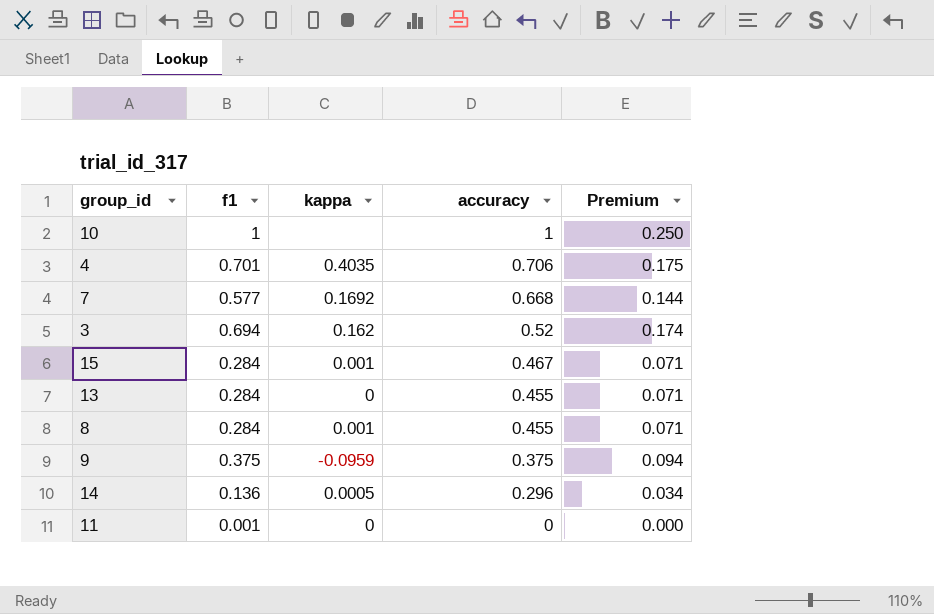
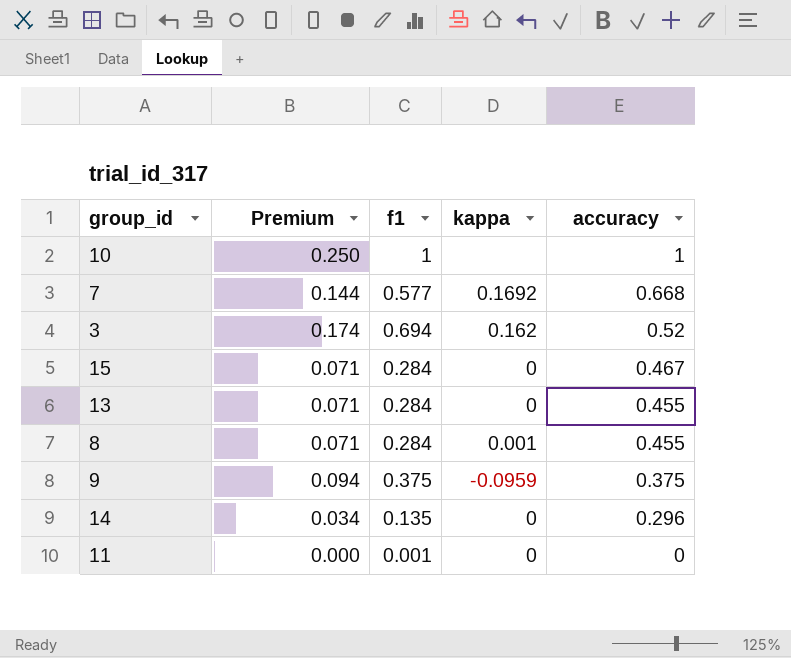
column Premium | position: 5 -> 2
row 4: 0.701 | 0.4035 | 0.706 | 0.175 -> none
15 | kappa: 0.001 -> 0
14 | f1: 0.136 -> 0.135
14 | kappa: 0.0005 -> 0

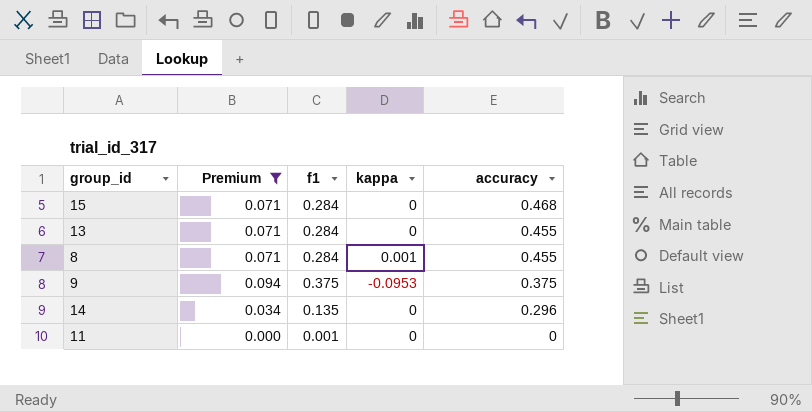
filter: none -> Premium <= 0.094
15 | accuracy: 0.467 -> 0.468
9 | kappa: -0.0959 -> -0.0953

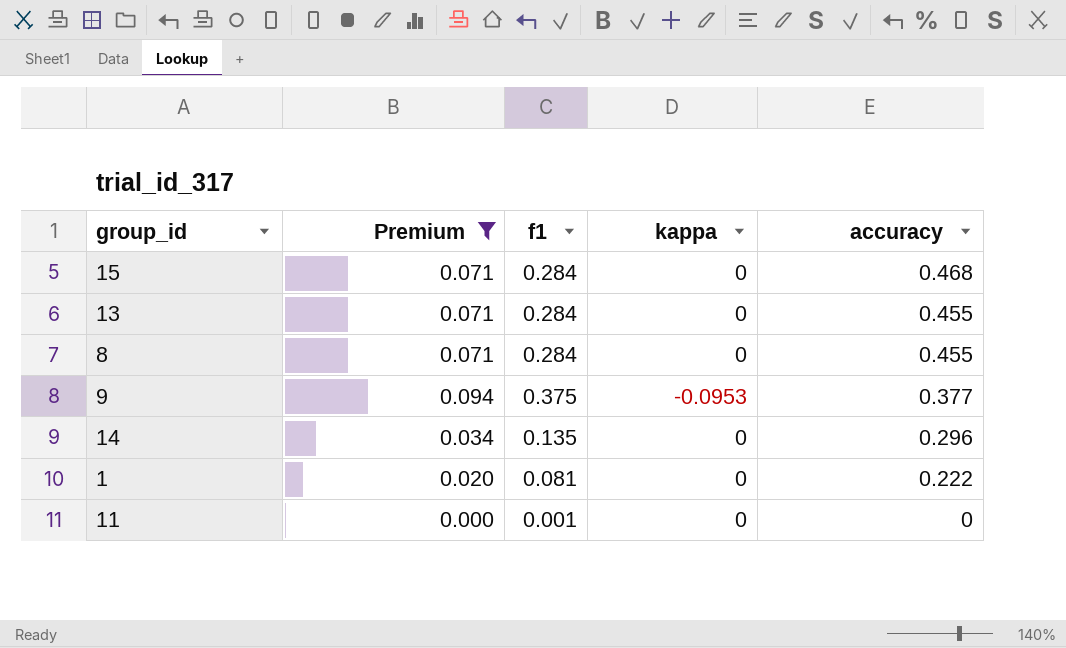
8 | kappa: 0.001 -> 0
9 | accuracy: 0.375 -> 0.377
row 1: none -> 0.020 | 0.081 | 0 | 0.222

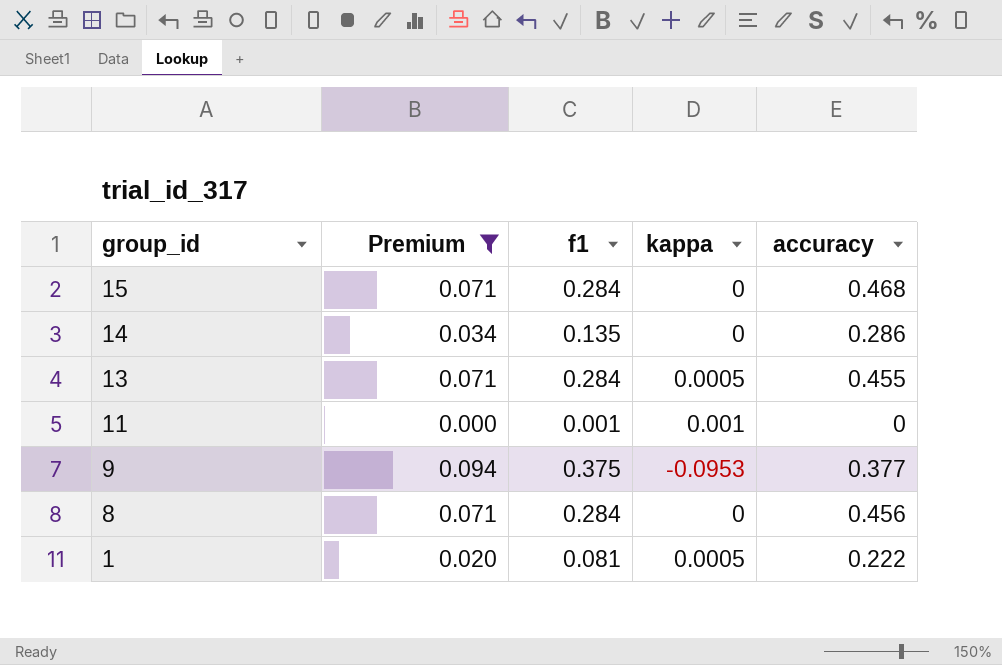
row order: accuracy descending -> group_id descending
14 | accuracy: 0.296 -> 0.286
13 | kappa: 0 -> 0.0005
11 | kappa: 0 -> 0.001
8 | accuracy: 0.455 -> 0.456
1 | kappa: 0 -> 0.0005

